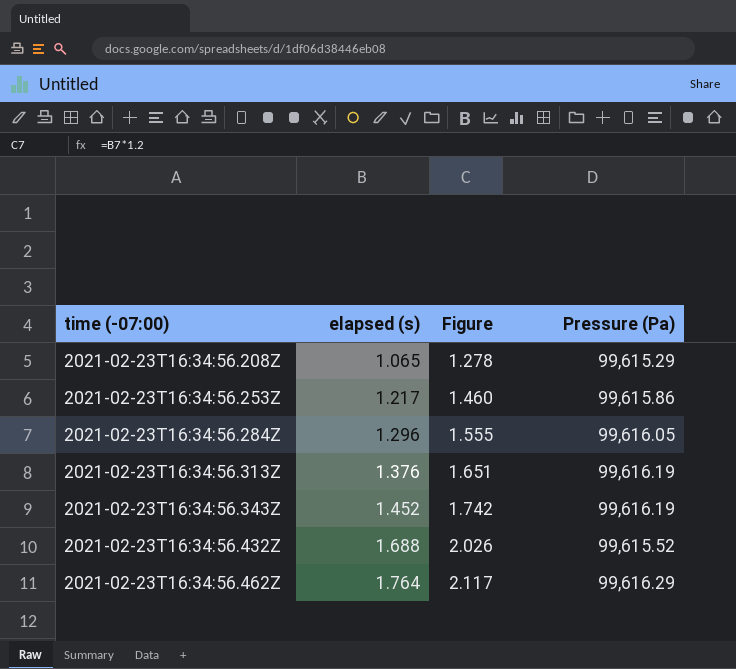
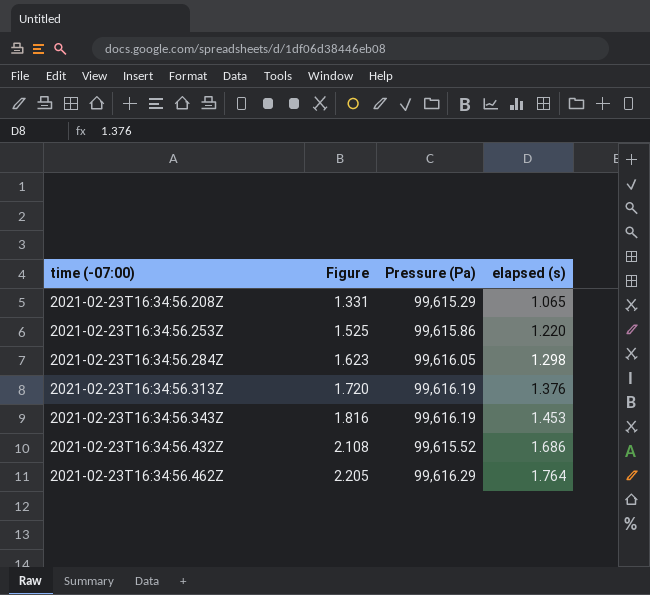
column Figure | formula: [elapsed (s)] * 1.2 -> [elapsed (s)] * 1.25
column elapsed (s) | position: 2 -> 4
2021-02-23T16:34:56.253Z | elapsed (s): 1.217 -> 1.220
2021-02-23T16:34:56.284Z | elapsed (s): 1.296 -> 1.298
2021-02-23T16:34:56.343Z | elapsed (s): 1.452 -> 1.453
2021-02-23T16:34:56.432Z | elapsed (s): 1.688 -> 1.686

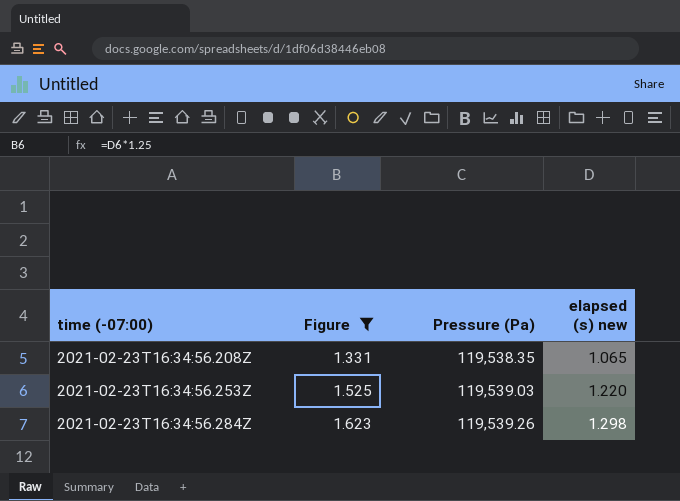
filter: none -> Figure <= 1.623
column name: elapsed (s) -> elapsed (s) new
2021-02-23T16:34:56.208Z | Pressure (Pa): 99,615.29 -> 119,538.35
2021-02-23T16:34:56.253Z | Pressure (Pa): 99,615.86 -> 119,539.03
2021-02-23T16:34:56.284Z | Pressure (Pa): 99,616.05 -> 119,539.26

